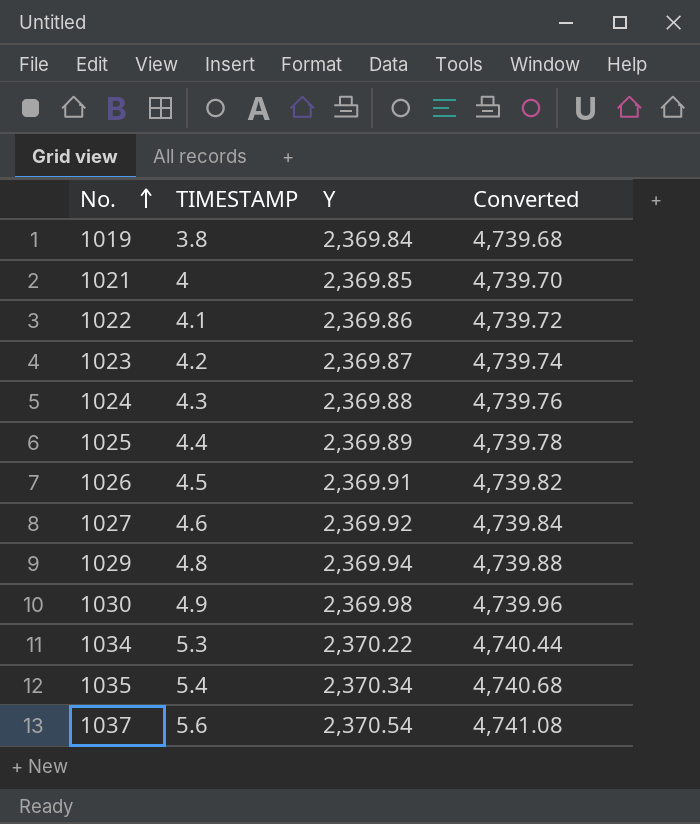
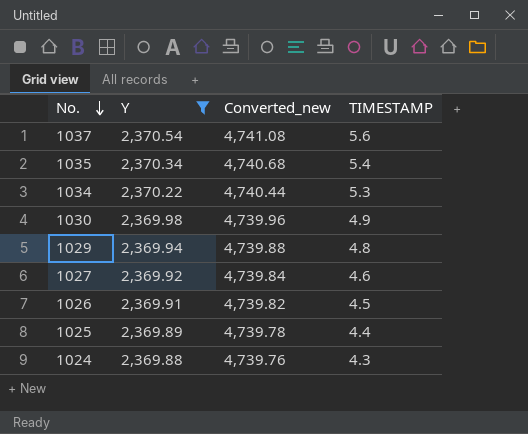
filter: none -> Y >= 2,369.88
row order: No. ascending -> No. descending
column name: Converted -> Converted_new
column TIMESTAMP | position: 2 -> 4

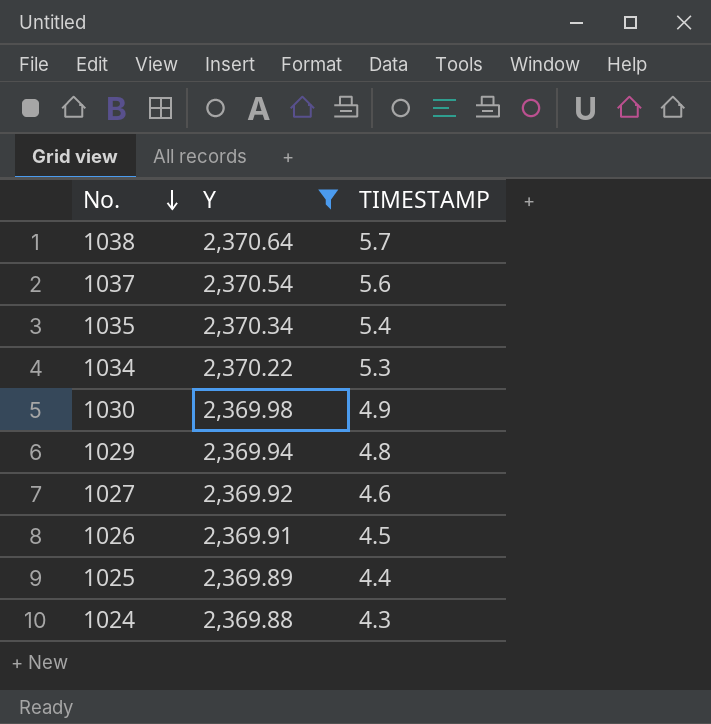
column Converted_new | formula: [Y] * 2 -> none
row 1038: none -> 2,370.64 | 5.7

